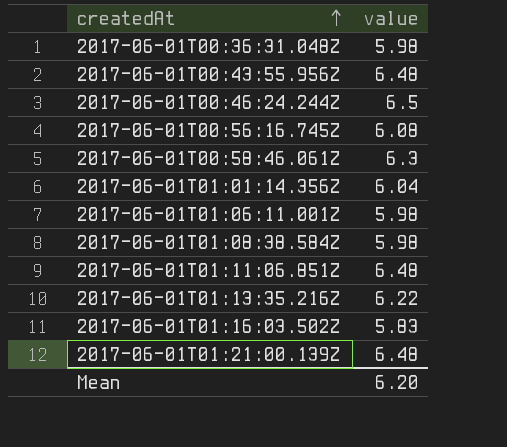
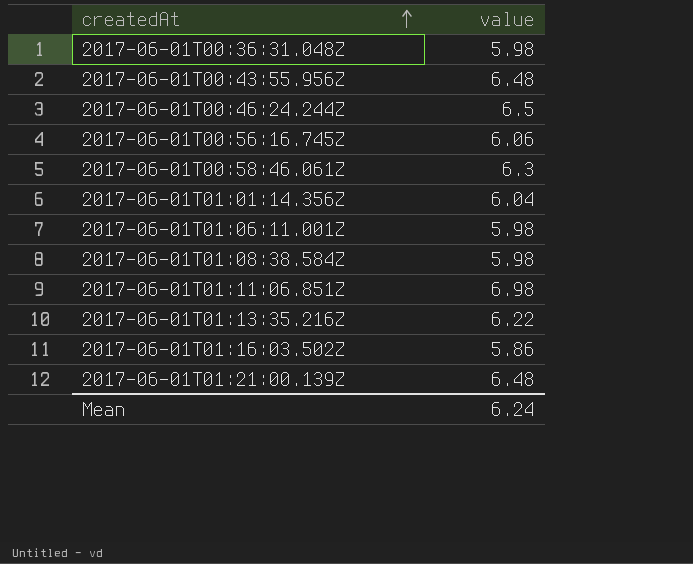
2017-06-01T00:56:16.745Z | value: 6.08 -> 6.06
2017-06-01T01:11:06.851Z | value: 6.48 -> 6.98
2017-06-01T01:16:03.502Z | value: 5.83 -> 5.86
Mean | value: 6.20 -> 6.24

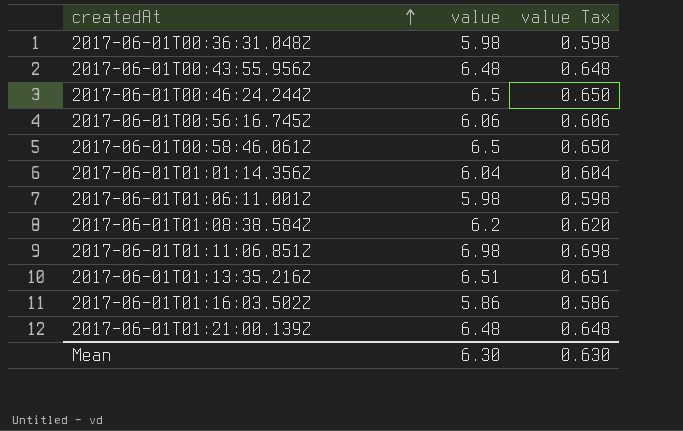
column value Tax | formula: none -> [value] * 0.1
2017-06-01T00:58:46.061Z | value: 6.3 -> 6.5
2017-06-01T01:08:38.584Z | value: 5.98 -> 6.2
2017-06-01T01:13:35.216Z | value: 6.22 -> 6.51
Mean | value: 6.24 -> 6.30

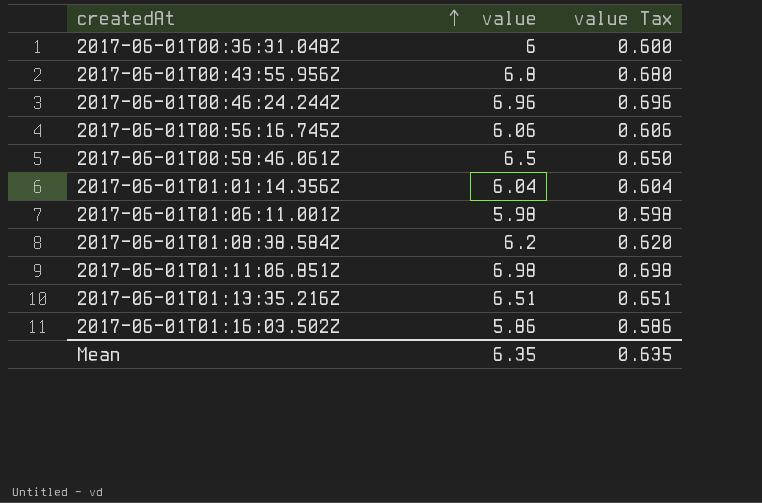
row 2017-06-01T01:21:00.139Z: 6.48 | 0.648 -> none
2017-06-01T00:36:31.048Z | value: 5.98 -> 6
2017-06-01T00:36:31.048Z | value Tax: 0.598 -> 0.600
2017-06-01T00:43:55.956Z | value: 6.48 -> 6.8
2017-06-01T00:43:55.956Z | value Tax: 0.648 -> 0.680
2017-06-01T00:46:24.244Z | value: 6.5 -> 6.96
2017-06-01T00:46:24.244Z | value Tax: 0.650 -> 0.696
Mean | value: 6.30 -> 6.35
Mean | value Tax: 0.630 -> 0.635

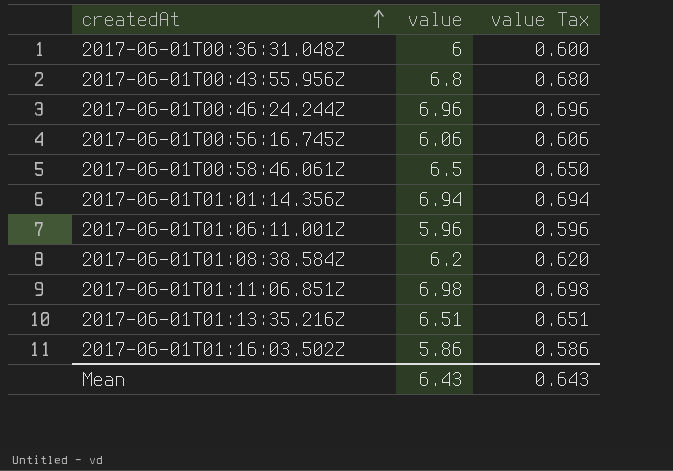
2017-06-01T01:01:14.356Z | value: 6.04 -> 6.94
2017-06-01T01:01:14.356Z | value Tax: 0.604 -> 0.694
2017-06-01T01:06:11.001Z | value: 5.98 -> 5.96
2017-06-01T01:06:11.001Z | value Tax: 0.598 -> 0.596
Mean | value: 6.35 -> 6.43
Mean | value Tax: 0.635 -> 0.643

